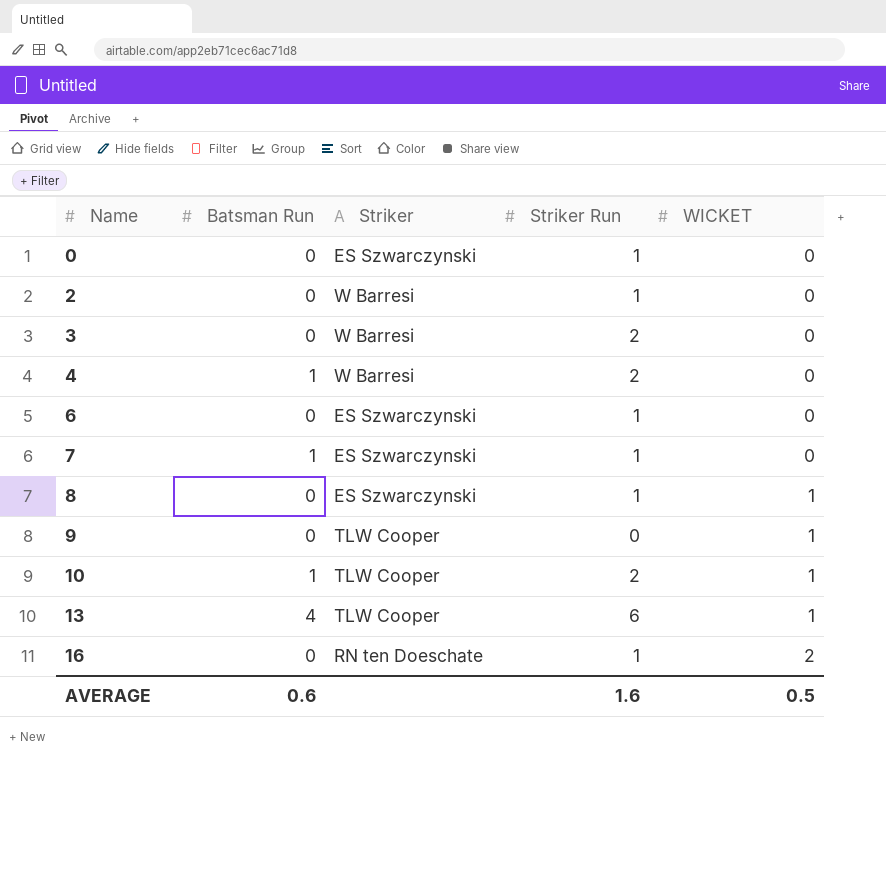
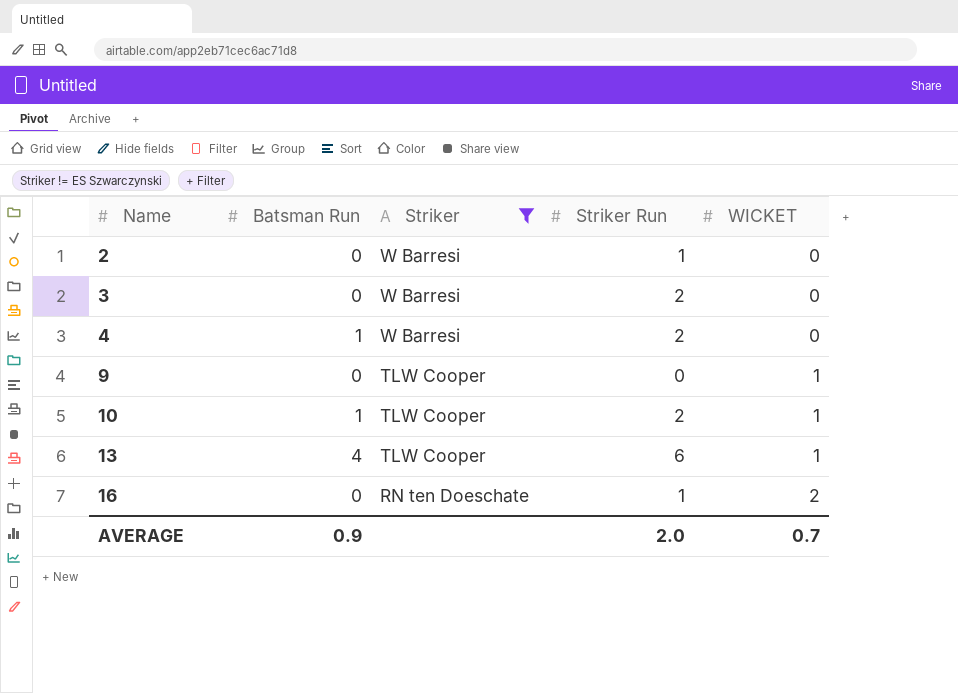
filter: none -> Striker != ES Szwarczynski
AVERAGE | Batsman Run: 0.6 -> 0.9
AVERAGE | Striker Run: 1.6 -> 2.0
AVERAGE | WICKET: 0.5 -> 0.7

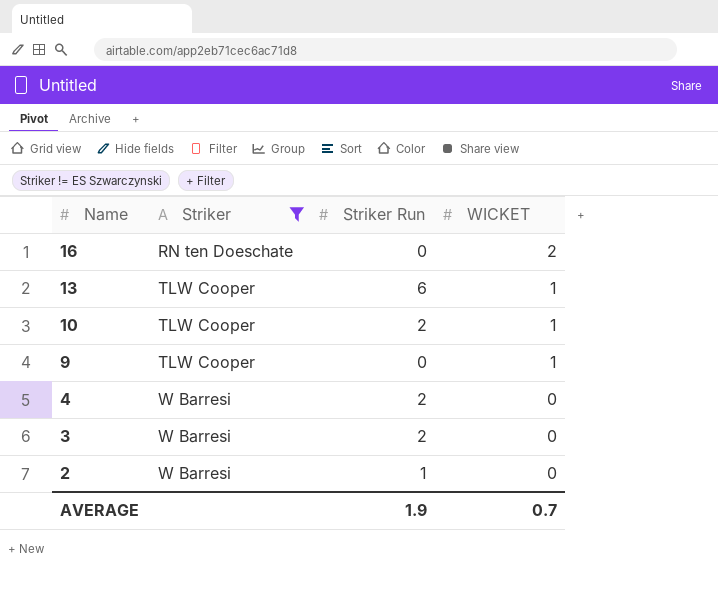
row order: Name ascending -> Name descending
column Batsman Run | position: 2 -> none
16 | Striker Run: 1 -> 0
AVERAGE | Striker Run: 2.0 -> 1.9

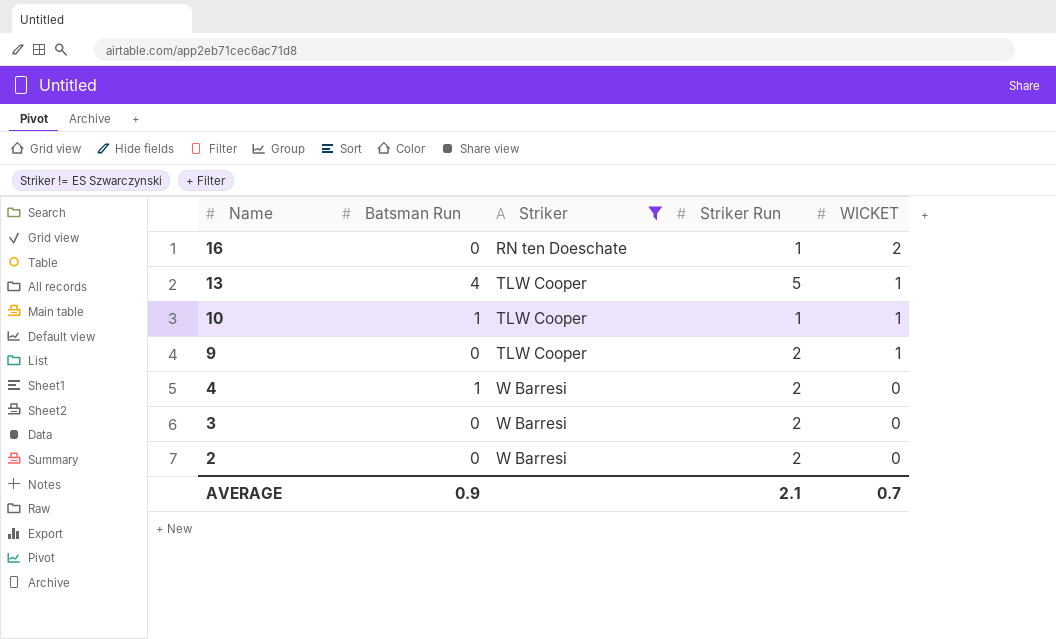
column Batsman Run | position: none -> 2
16 | Striker Run: 0 -> 1
13 | Striker Run: 6 -> 5
10 | Striker Run: 2 -> 1
9 | Striker Run: 0 -> 2
2 | Striker Run: 1 -> 2
AVERAGE | Striker Run: 1.9 -> 2.1

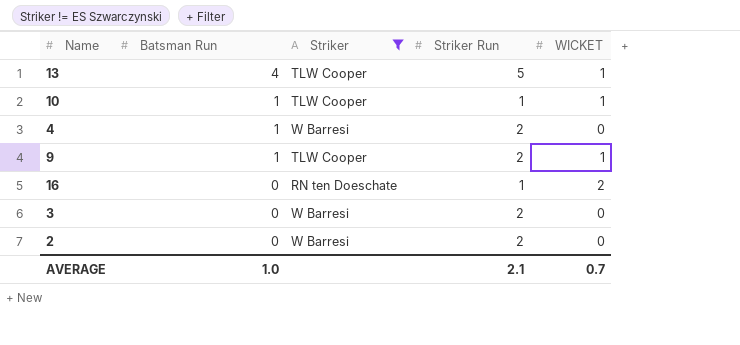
row order: Name descending -> Batsman Run descending
9 | Batsman Run: 0 -> 1
AVERAGE | Batsman Run: 0.9 -> 1.0

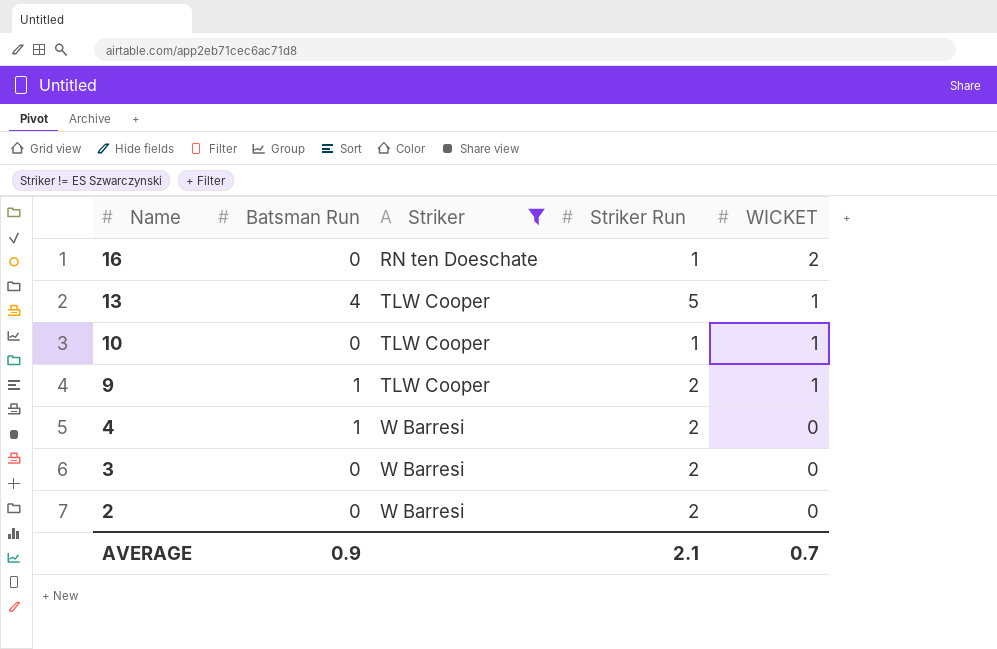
row order: Batsman Run descending -> Name descending
10 | Batsman Run: 1 -> 0
AVERAGE | Batsman Run: 1.0 -> 0.9

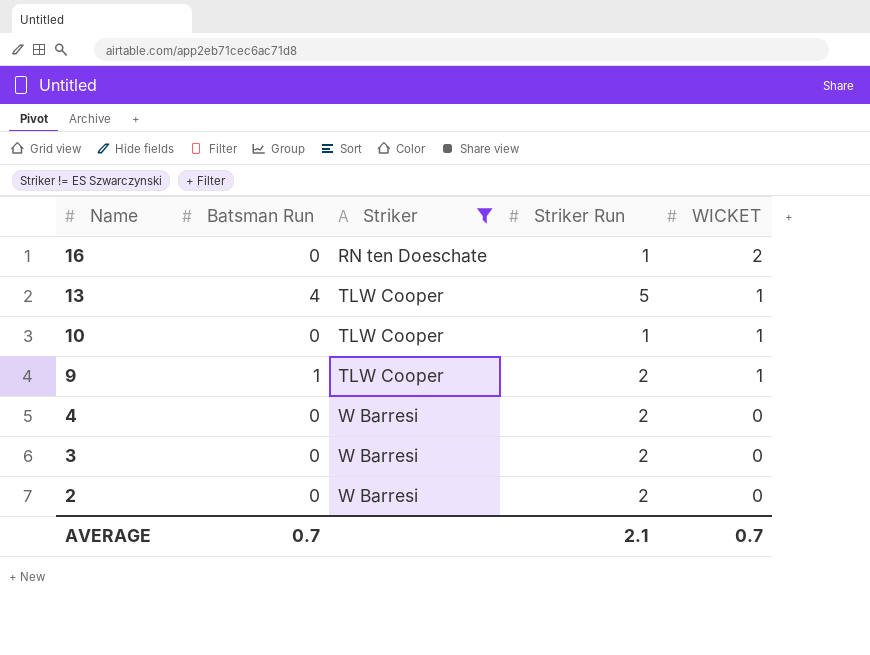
4 | Batsman Run: 1 -> 0
AVERAGE | Batsman Run: 0.9 -> 0.7

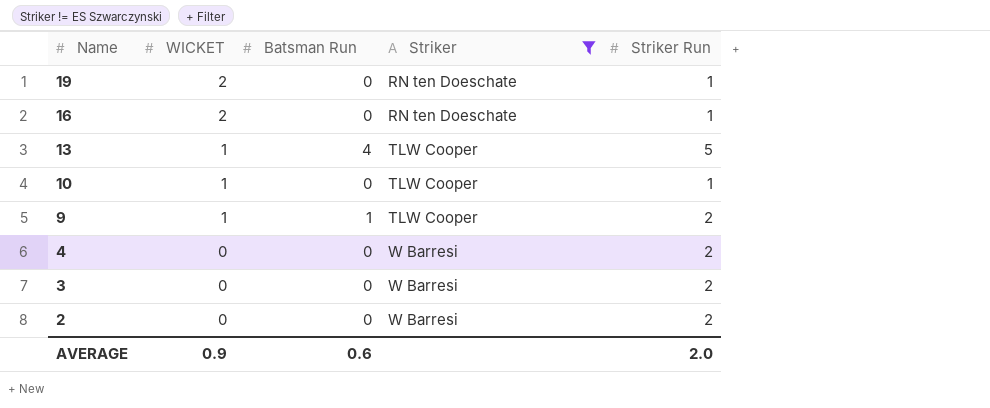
column WICKET | position: 5 -> 2
row 19: none -> 2 | 0 | RN ten Doeschate | 1
AVERAGE | WICKET: 0.7 -> 0.9
AVERAGE | Batsman Run: 0.7 -> 0.6
AVERAGE | Striker Run: 2.1 -> 2.0

